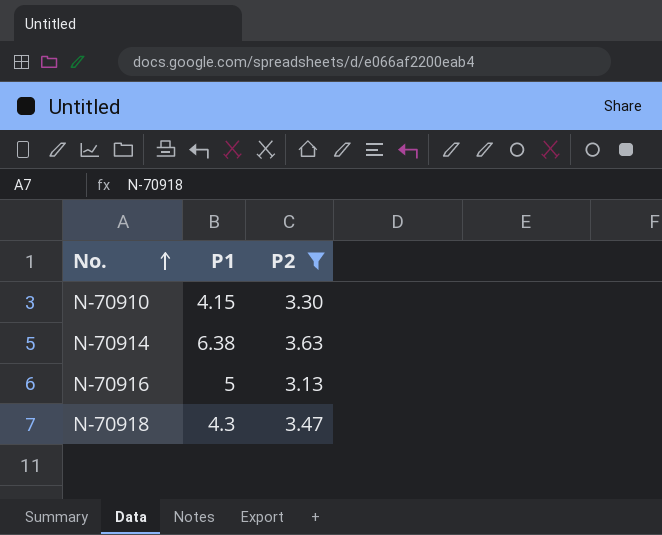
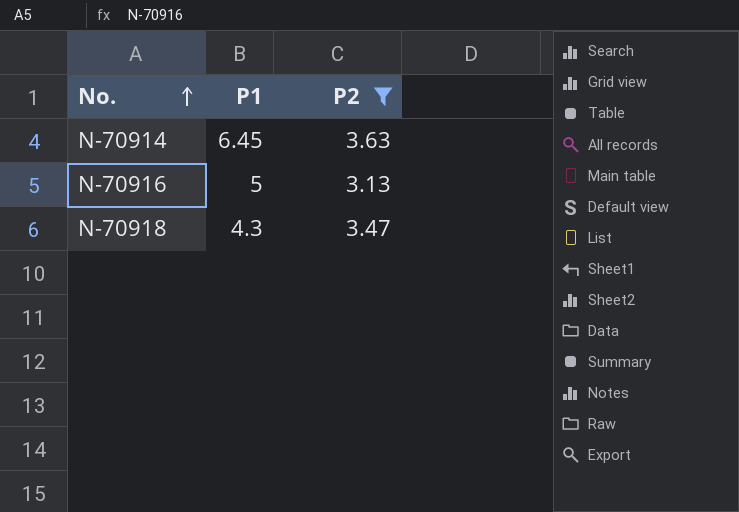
row N-70910: 4.15 | 3.30 -> none
N-70914 | P1: 6.38 -> 6.45

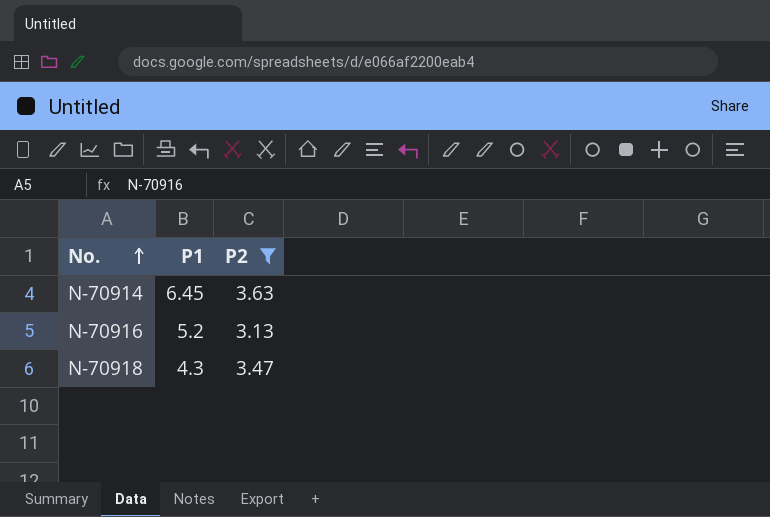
N-70916 | P1: 5 -> 5.2

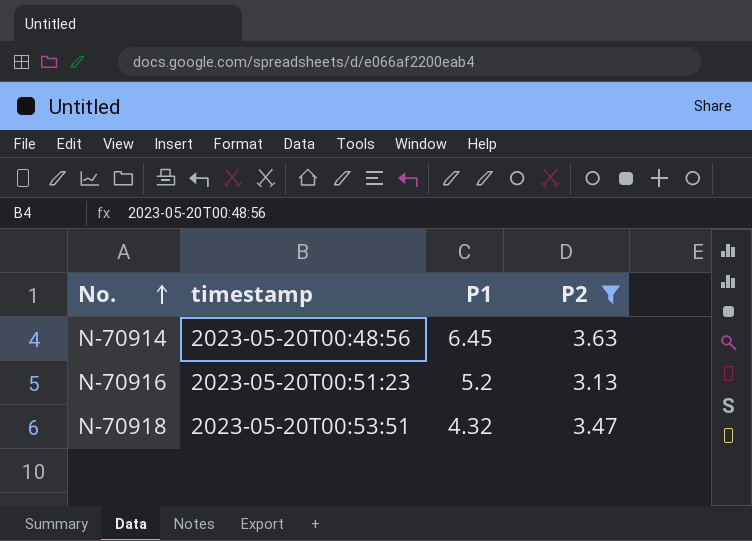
column timestamp | position: none -> 2
N-70918 | P1: 4.3 -> 4.32

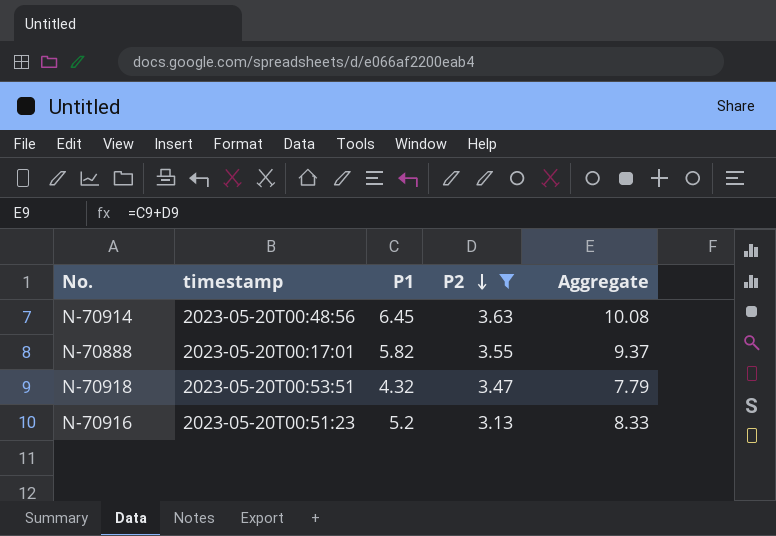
row order: No. ascending -> P2 descending
column Aggregate | formula: none -> [P1] + [P2]
row N-70888: none -> 2023-05-20T00:17:01 | 5.82 | 3.55 | 9.37

